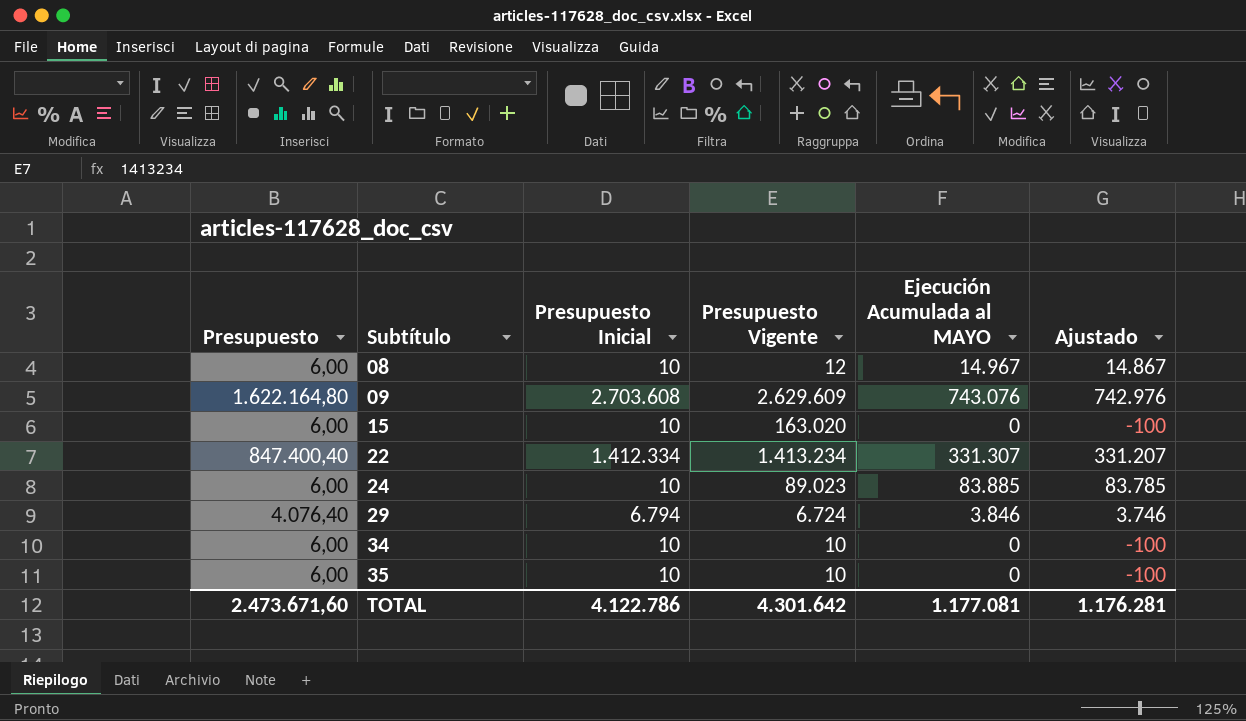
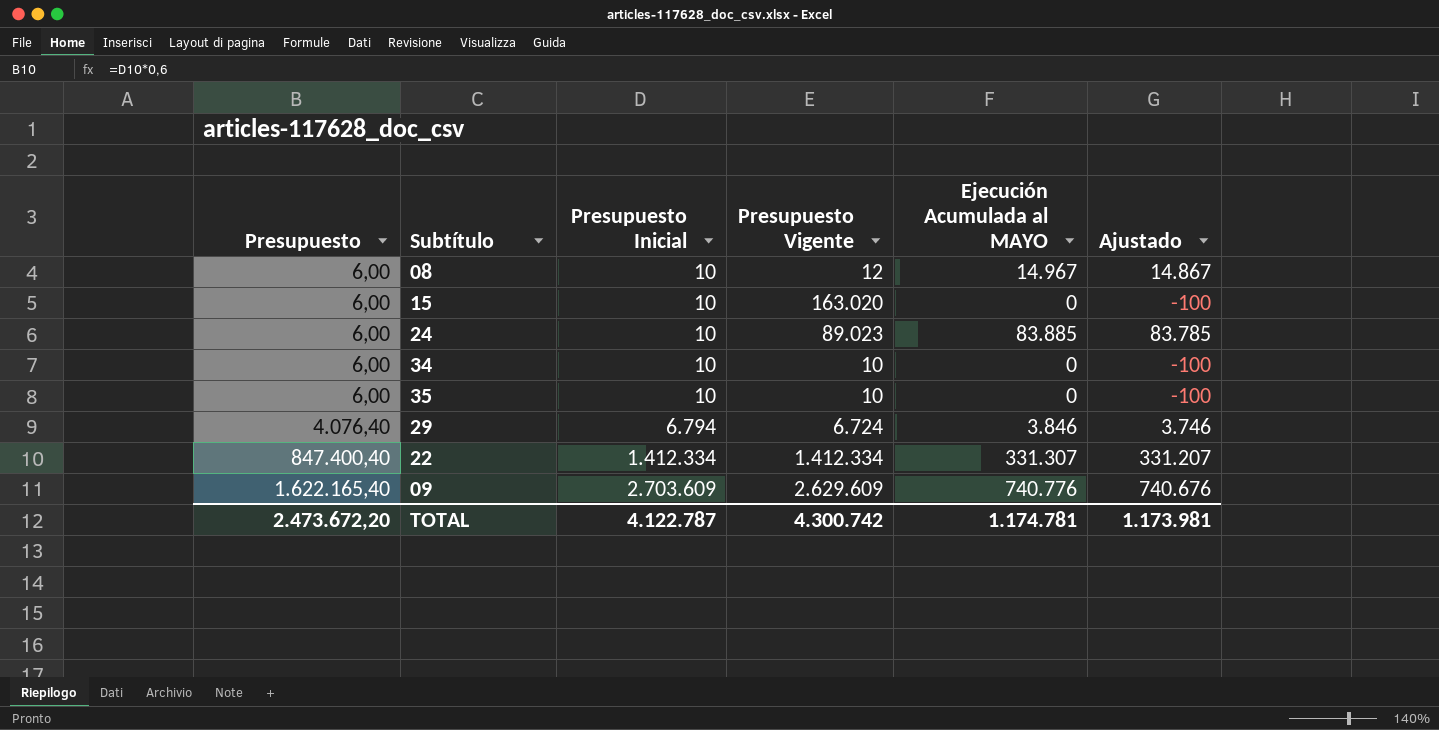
row order: Subtítulo ascending -> Presupuesto ascending
22 | Presupuesto Vigente: 1.413.234 -> 1.412.334
09 | Presupuesto: 1.622.164,80 -> 1.622.165,40
09 | Presupuesto Inicial: 2.703.608 -> 2.703.609
09 | Ejecución Acumulada al MAYO: 743.076 -> 740.776
09 | Ajustado: 742.976 -> 740.676
TOTAL | Presupuesto: 2.473.671,60 -> 2.473.672,20
TOTAL | Presupuesto Inicial: 4.122.786 -> 4.122.787
TOTAL | Presupuesto Vigente: 4.301.642 -> 4.300.742
TOTAL | Ejecución Acumulada al MAYO: 1.177.081 -> 1.174.781
TOTAL | Ajustado: 1.176.281 -> 1.173.981

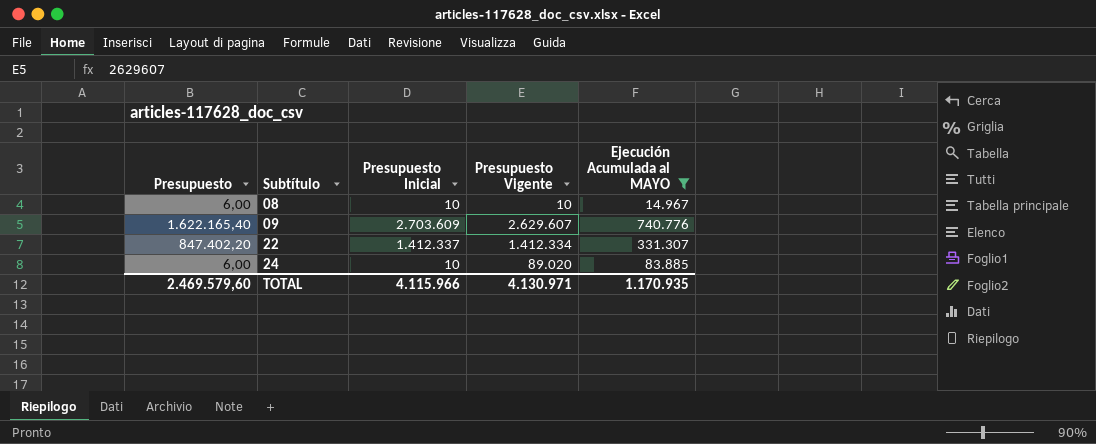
filter: none -> Ejecución Acumulada al MAYO >= 14.967
row order: Presupuesto ascending -> Subtítulo ascending
column Ajustado | formula: [Ejecución Acumulada al MAYO] - 100 -> none
08 | Presupuesto Vigente: 12 -> 10
09 | Presupuesto Vigente: 2.629.609 -> 2.629.607
22 | Presupuesto: 847.400,40 -> 847.402,20
22 | Presupuesto Inicial: 1.412.334 -> 1.412.337
24 | Presupuesto Vigente: 89.023 -> 89.020
TOTAL | Presupuesto: 2.473.672,20 -> 2.469.579,60
TOTAL | Presupuesto Inicial: 4.122.787 -> 4.115.966
TOTAL | Presupuesto Vigente: 4.300.742 -> 4.130.971
TOTAL | Ejecución Acumulada al MAYO: 1.174.781 -> 1.170.935

